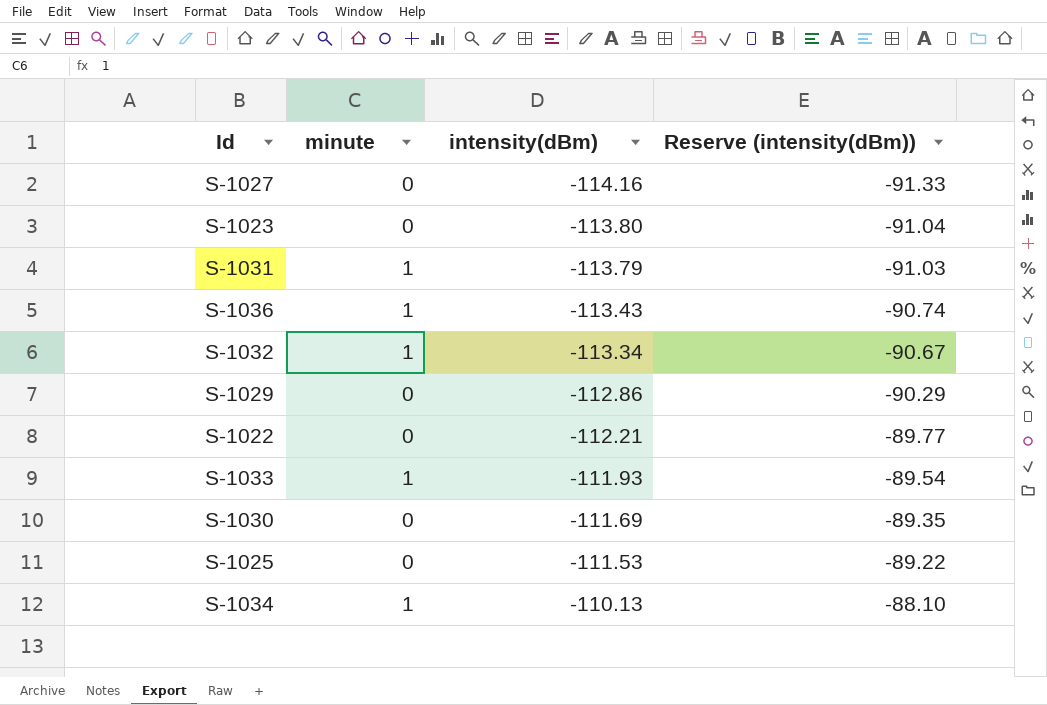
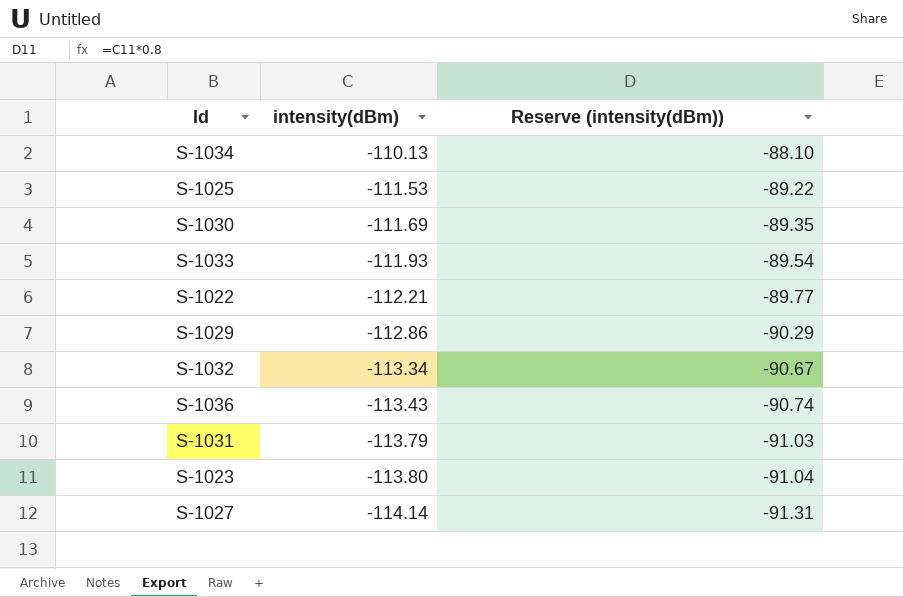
row order: intensity(dBm) ascending -> intensity(dBm) descending
column minute | position: 2 -> none
S-1027 | intensity(dBm): -114.16 -> -114.14
S-1027 | Reserve (intensity(dBm)): -91.33 -> -91.31

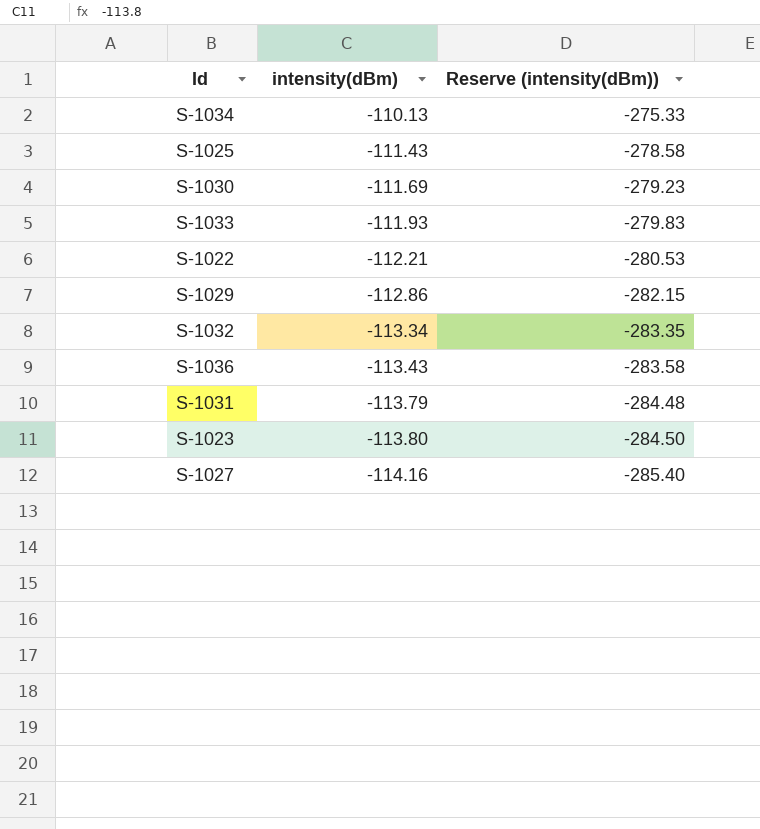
column Reserve (intensity(dBm)) | formula: [intensity(dBm)] * 0.8 -> [intensity(dBm)] * 2.5
S-1025 | intensity(dBm): -111.53 -> -111.43
S-1027 | intensity(dBm): -114.14 -> -114.16

